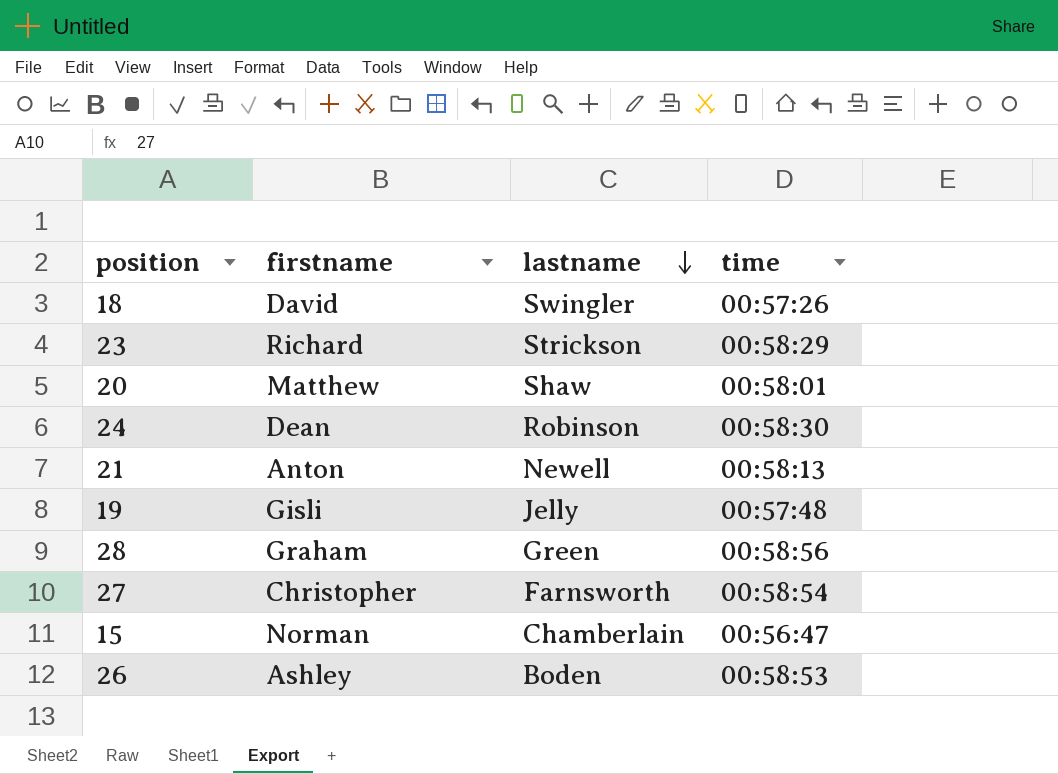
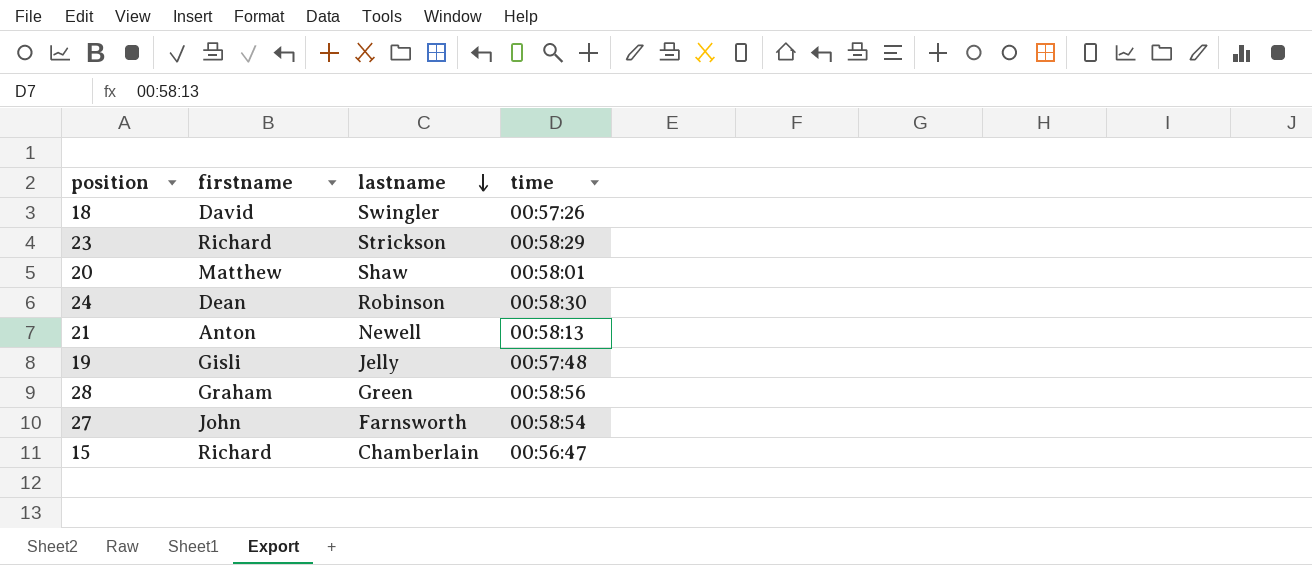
row 26: Ashley | Boden | 00:58:53 -> none
27 | firstname: Christopher -> John
15 | firstname: Norman -> Richard

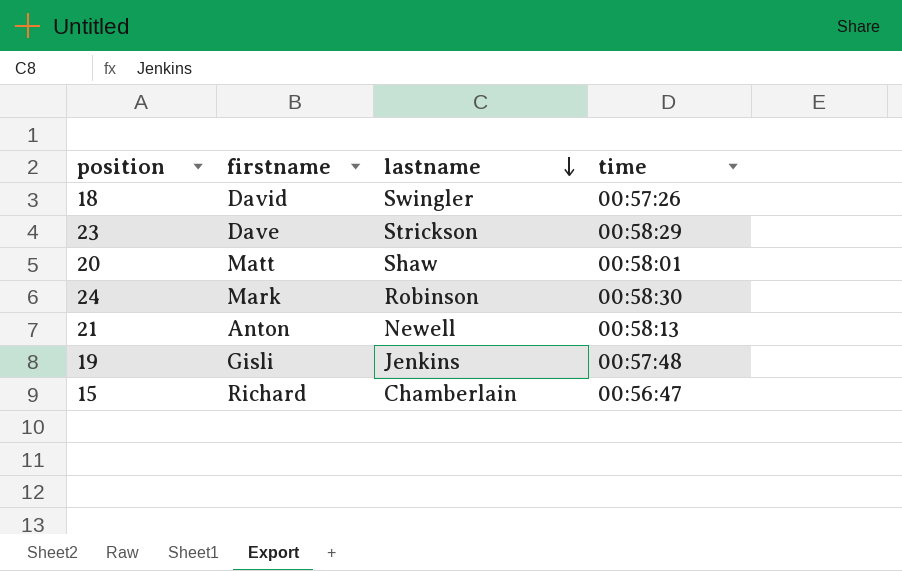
row 28: Graham | Green | 00:58:56 -> none
row 27: John | Farnsworth | 00:58:54 -> none
23 | firstname: Richard -> Dave
20 | firstname: Matthew -> Matt
24 | firstname: Dean -> Mark
19 | lastname: Jelly -> Jenkins

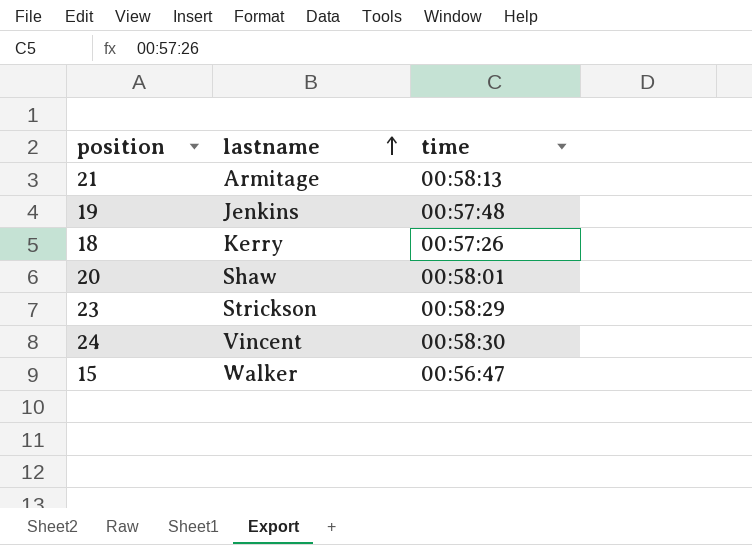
row order: lastname descending -> lastname ascending
column firstname | position: 2 -> none
21 | lastname: Newell -> Armitage
18 | lastname: Swingler -> Kerry
24 | lastname: Robinson -> Vincent
15 | lastname: Chamberlain -> Walker

